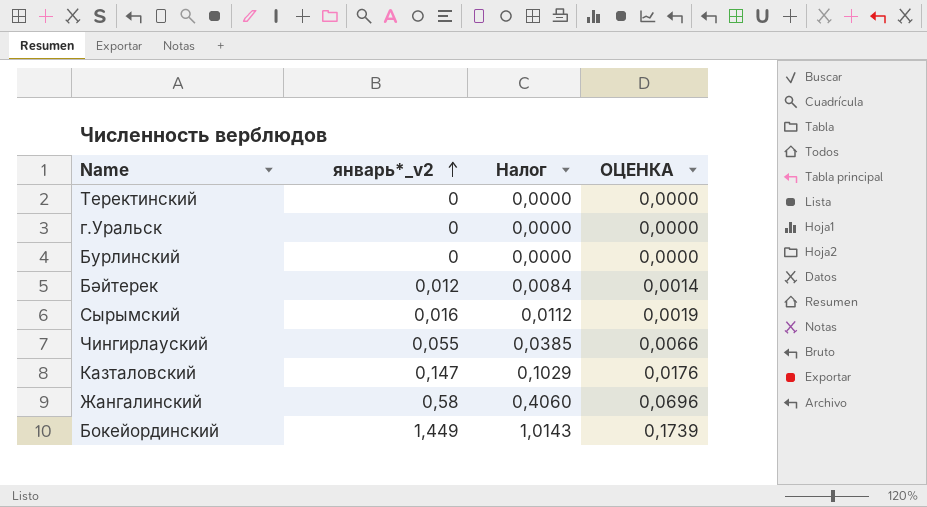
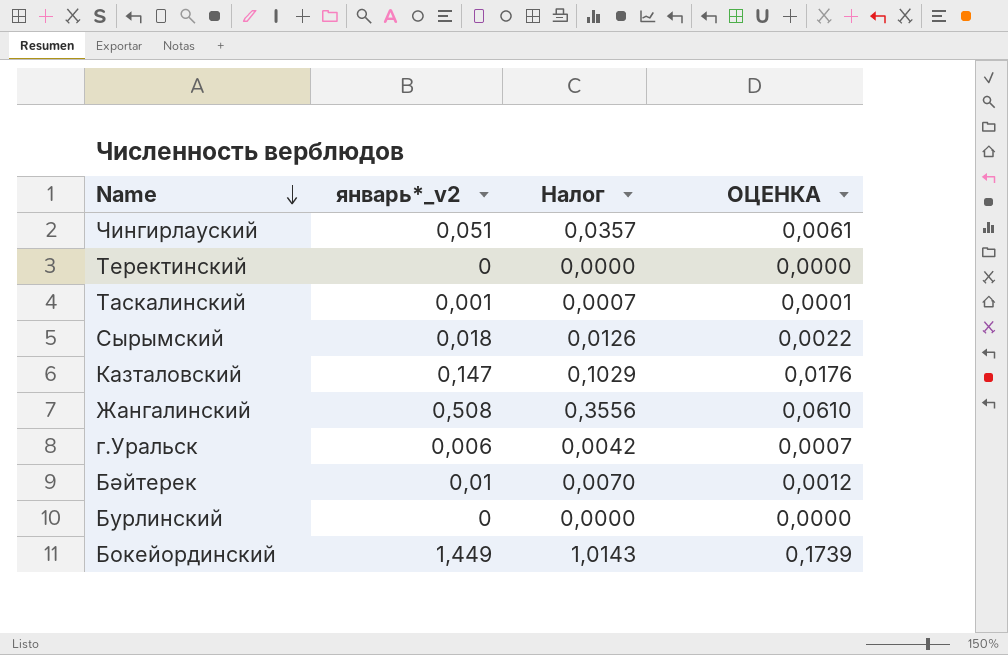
row order: январь*_v2 ascending -> Name descending
Чингирлауский | январь*_v2: 0,055 -> 0,051
Чингирлауский | Налог: 0,0385 -> 0,0357
Чингирлауский | ОЦЕНКА: 0,0066 -> 0,0061
row Таскалинский: none -> 0,001 | 0,0007 | 0,0001
Сырымский | январь*_v2: 0,016 -> 0,018
Сырымский | Налог: 0,0112 -> 0,0126
Сырымский | ОЦЕНКА: 0,0019 -> 0,0022
Жангалинский | январь*_v2: 0,58 -> 0,508
Жангалинский | Налог: 0,4060 -> 0,3556
Жангалинский | ОЦЕНКА: 0,0696 -> 0,0610
г.Уральск | январь*_v2: 0 -> 0,006
г.Уральск | Налог: 0,0000 -> 0,0042
г.Уральск | ОЦЕНКА: 0,0000 -> 0,0007
Бәйтерек | январь*_v2: 0,012 -> 0,01
Бәйтерек | Налог: 0,0084 -> 0,0070
Бәйтерек | ОЦЕНКА: 0,0014 -> 0,0012

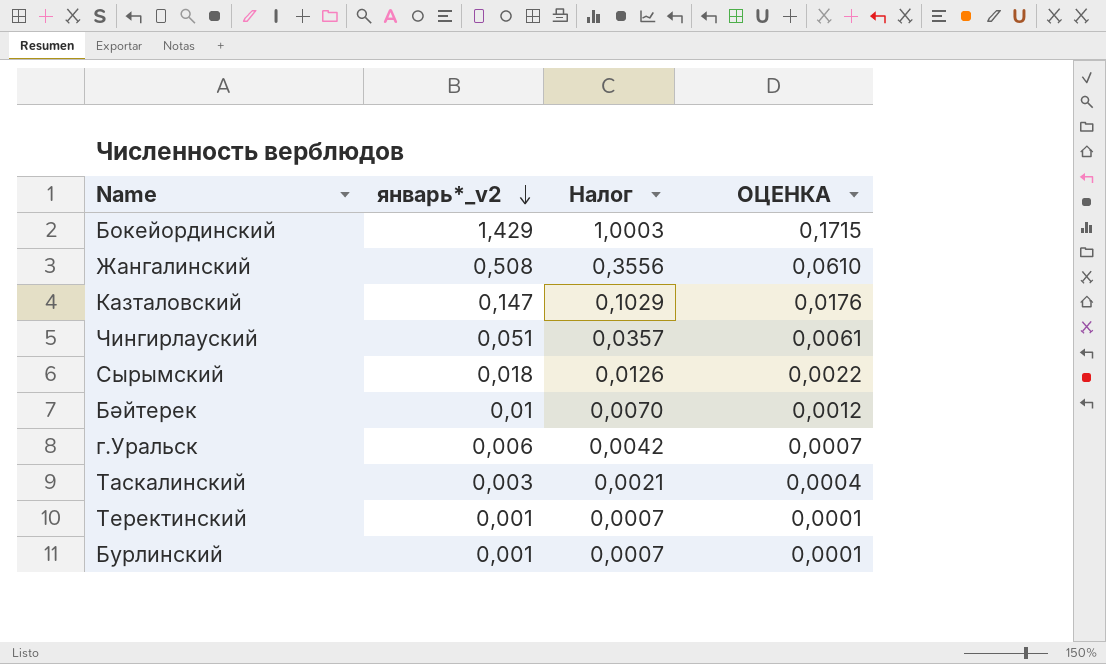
row order: Name descending -> январь*_v2 descending
Бокейординский | январь*_v2: 1,449 -> 1,429
Бокейординский | Налог: 1,0143 -> 1,0003
Бокейординский | ОЦЕНКА: 0,1739 -> 0,1715
Таскалинский | январь*_v2: 0,001 -> 0,003
Таскалинский | Налог: 0,0007 -> 0,0021
Таскалинский | ОЦЕНКА: 0,0001 -> 0,0004
Теректинский | январь*_v2: 0 -> 0,001
Теректинский | Налог: 0,0000 -> 0,0007
Теректинский | ОЦЕНКА: 0,0000 -> 0,0001
Бурлинский | январь*_v2: 0 -> 0,001
Бурлинский | Налог: 0,0000 -> 0,0007
Бурлинский | ОЦЕНКА: 0,0000 -> 0,0001

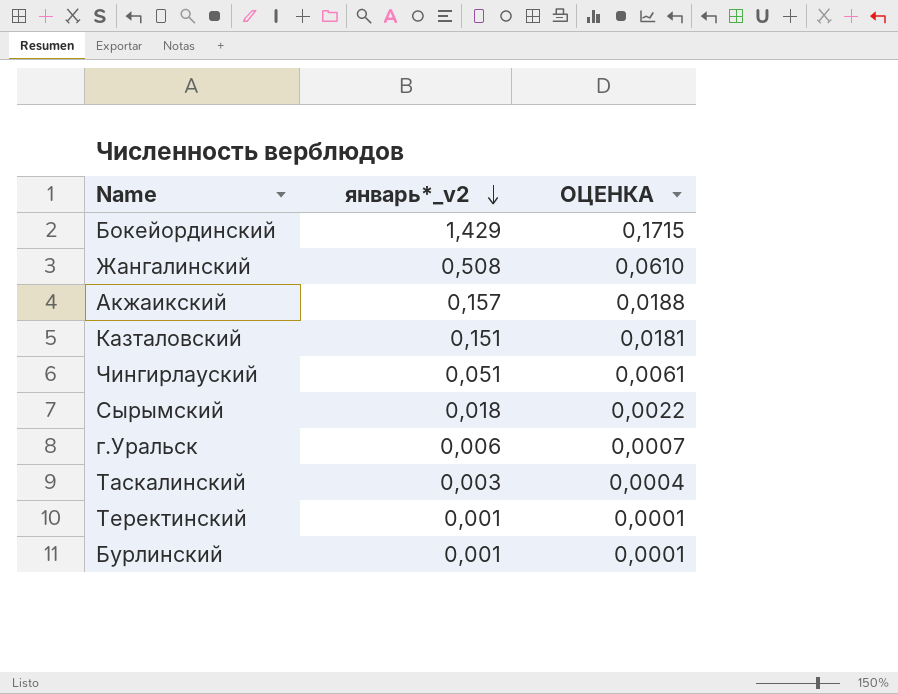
column Налог | formula: [январь*_v2] * 0,7 -> none
row Бәйтерек: 0,01 | 0,0070 | 0,0012 -> none
row Акжаикский: none -> 0,157 | 0,0188
Казталовский | январь*_v2: 0,147 -> 0,151
Казталовский | ОЦЕНКА: 0,0176 -> 0,0181

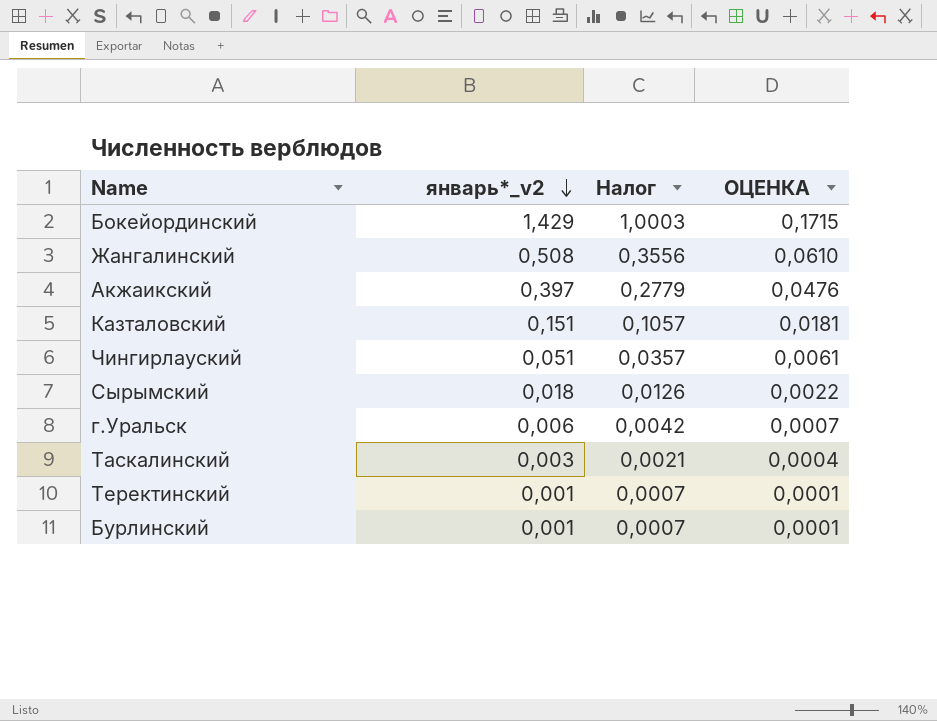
column Налог | formula: none -> [январь*_v2] * 0,7
Акжаикский | январь*_v2: 0,157 -> 0,397
Акжаикский | ОЦЕНКА: 0,0188 -> 0,0476

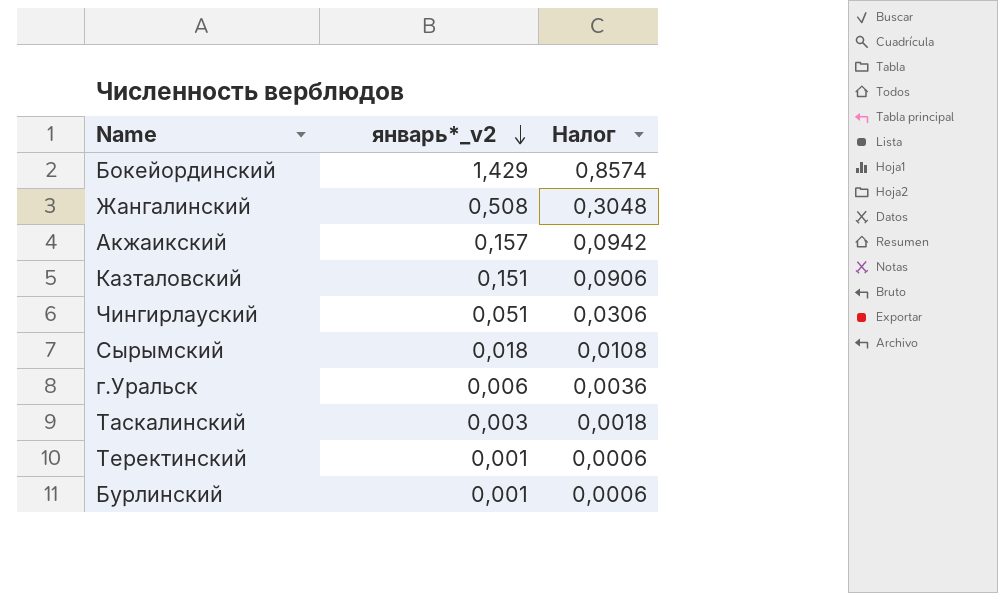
column ОЦЕНКА | formula: [январь*_v2] * 0,12 -> none
column Налог | formula: [январь*_v2] * 0,7 -> [январь*_v2] * 0,6
Акжаикский | январь*_v2: 0,397 -> 0,157

